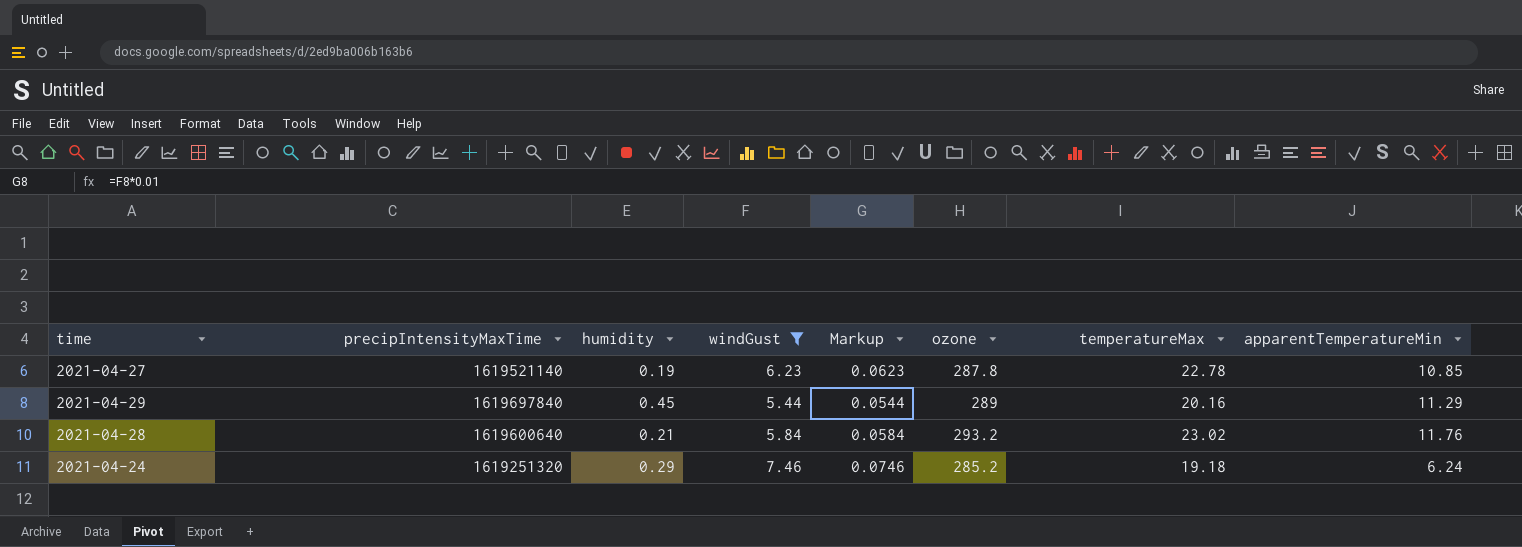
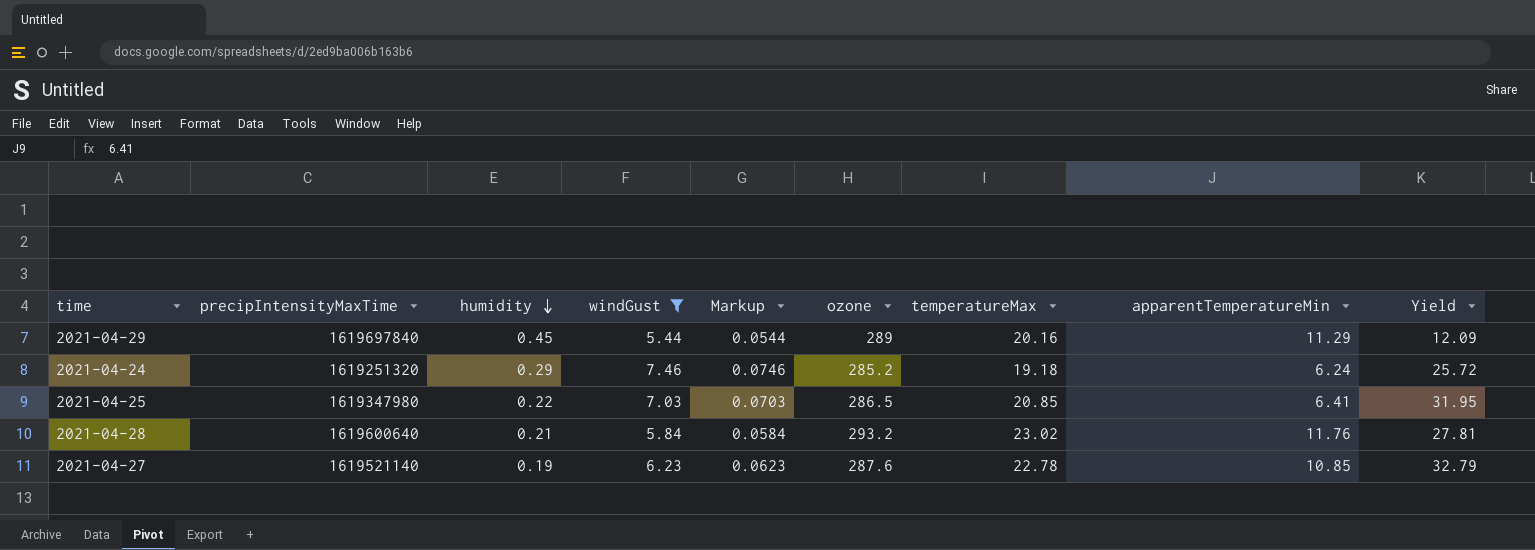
row order: none -> humidity descending
column Yield | formula: none -> [windGust] / [humidity]
row 2021-04-25: none -> 1619347980 | 0.22 | 7.03 | 0.0703 | 286.5 | 20.85 | 6.41 | 31.95
2021-04-27 | ozone: 287.8 -> 287.6

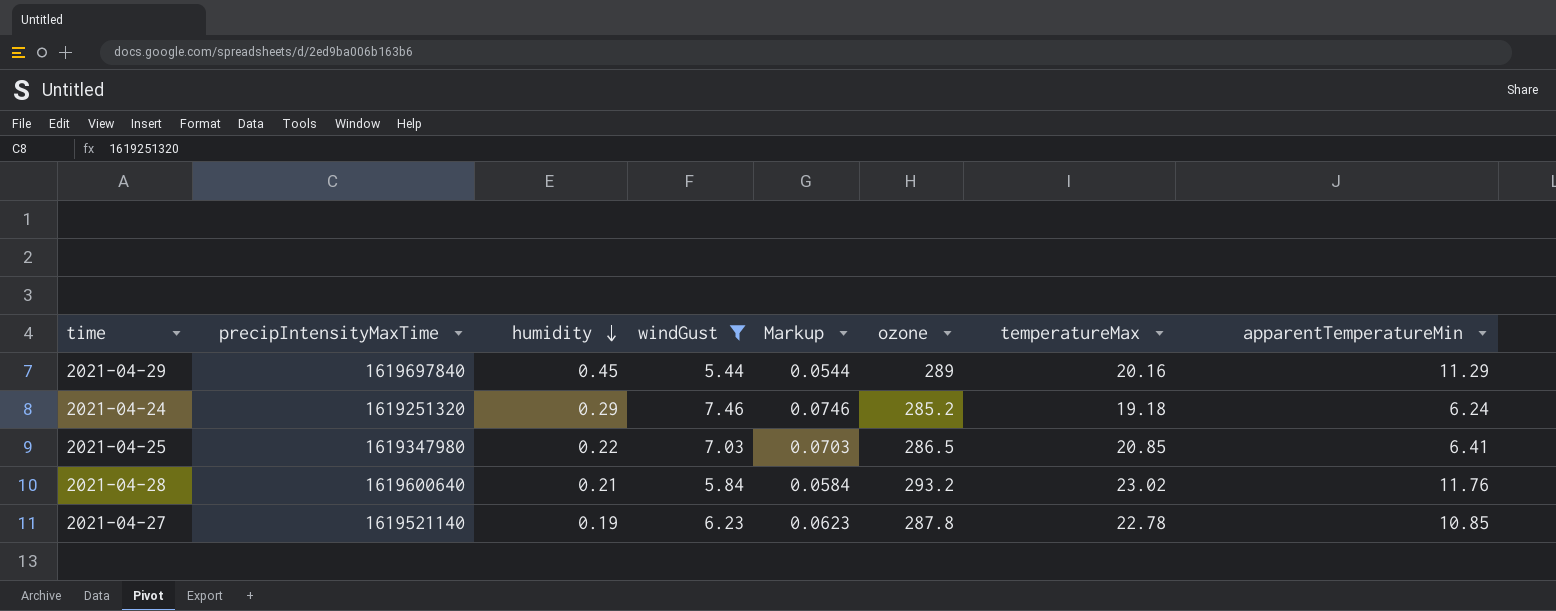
column Yield | formula: [windGust] / [humidity] -> none
2021-04-27 | ozone: 287.6 -> 287.8

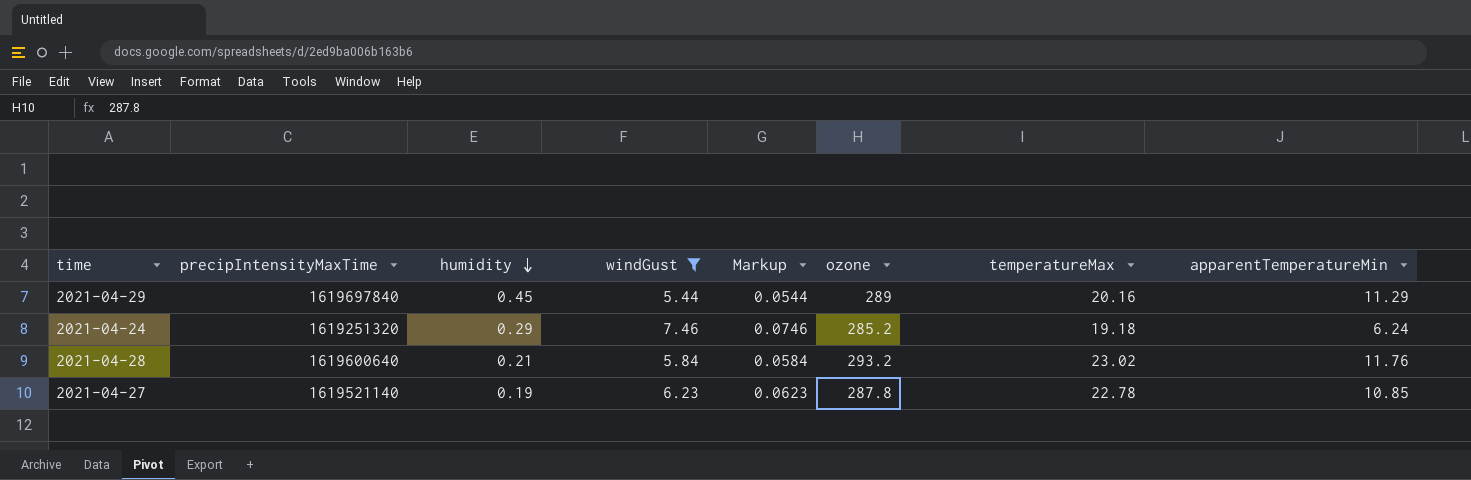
row 2021-04-25: 1619347980 | 0.22 | 7.03 | 0.0703 | 286.5 | 20.85 | 6.41 -> none

